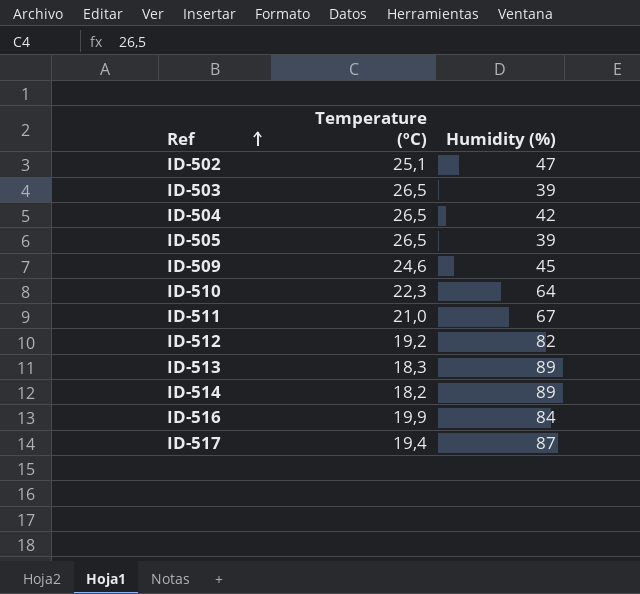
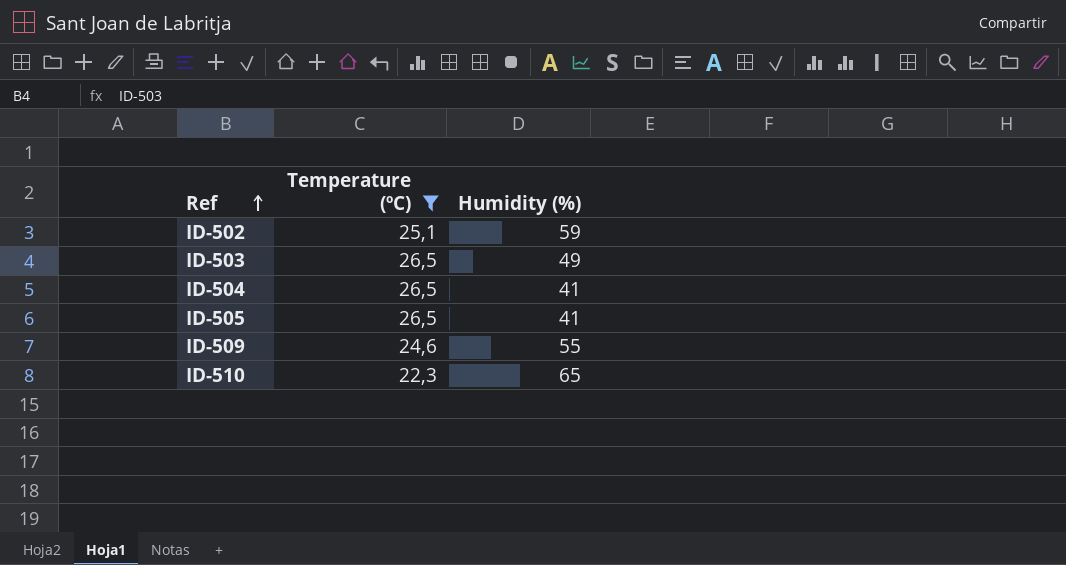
filter: none -> Temperature (ºC) >= 22,3
ID-502 | Humidity (%): 47 -> 59
ID-503 | Humidity (%): 39 -> 49
ID-504 | Humidity (%): 42 -> 41
ID-505 | Humidity (%): 39 -> 41
ID-509 | Humidity (%): 45 -> 55
ID-510 | Humidity (%): 64 -> 65

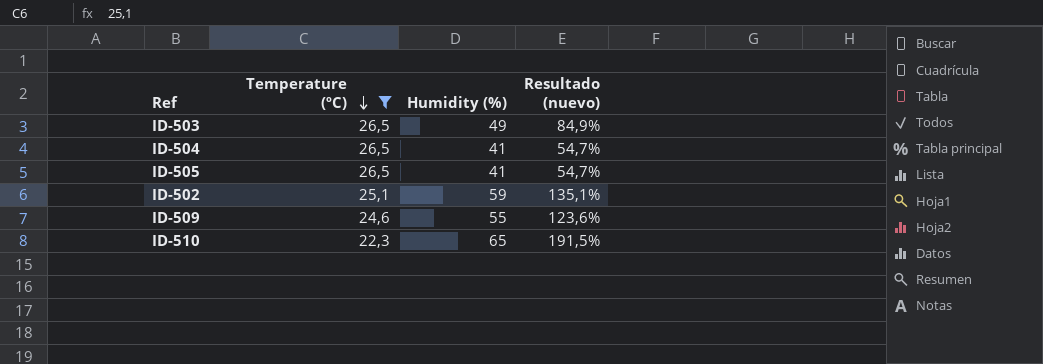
row order: Ref ascending -> Temperature (ºC) descending
column Resultado (nuevo) | formula: none -> ([Humidity (%)] - [Temperature (ºC)]) / [Temperature (ºC)]

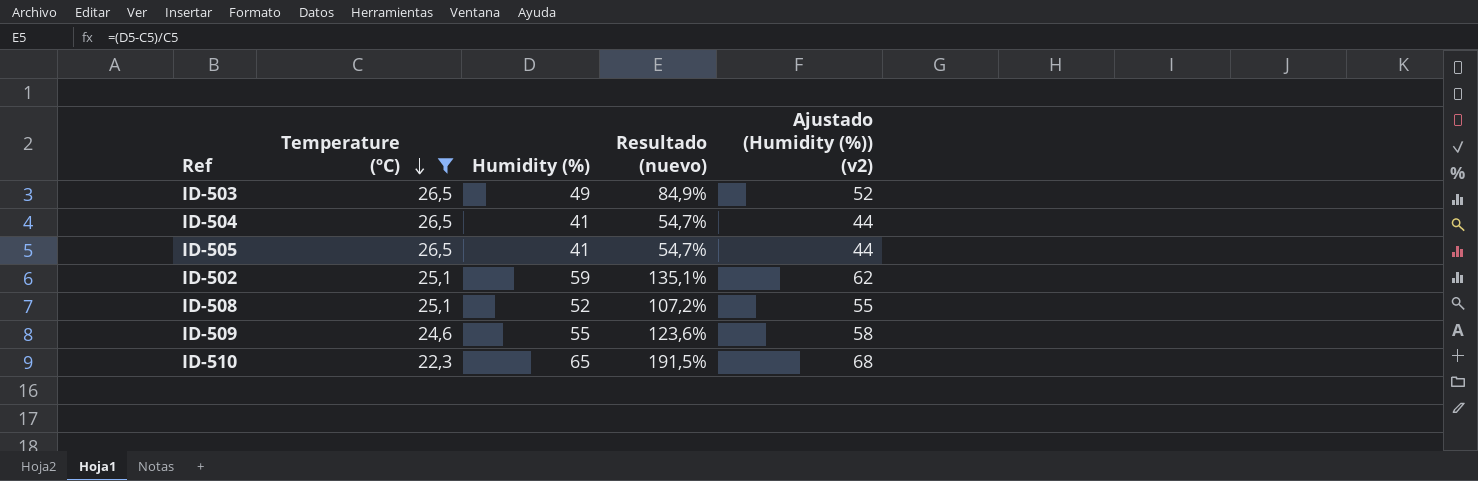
column Ajustado (Humidity (%)) (v2) | formula: none -> [Humidity (%)] + 3
row ID-508: none -> 25,1 | 52 | 107,2% | 55

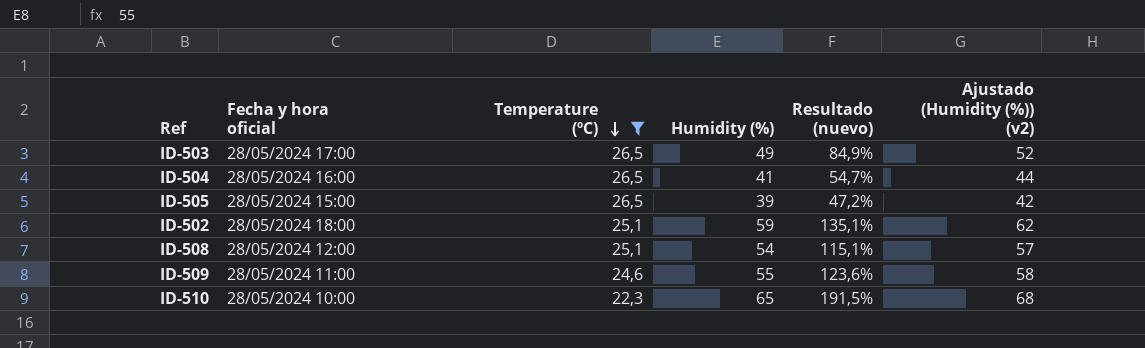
column Fecha y hora oficial | position: none -> 2
ID-505 | Humidity (%): 41 -> 39
ID-505 | Resultado (nuevo): 54,7% -> 47,2%
ID-505 | Ajustado (Humidity (%)) (v2): 44 -> 42
ID-508 | Humidity (%): 52 -> 54
ID-508 | Resultado (nuevo): 107,2% -> 115,1%
ID-508 | Ajustado (Humidity (%)) (v2): 55 -> 57

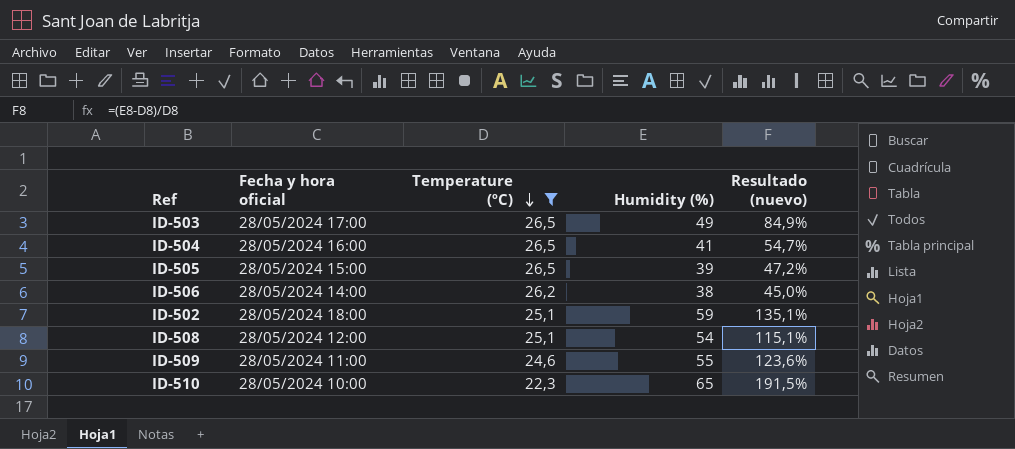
column Ajustado (Humidity (%)) (v2) | formula: [Humidity (%)] + 3 -> none
row ID-506: none -> 28/05/2024 14:00 | 26,2 | 38 | 45,0%

